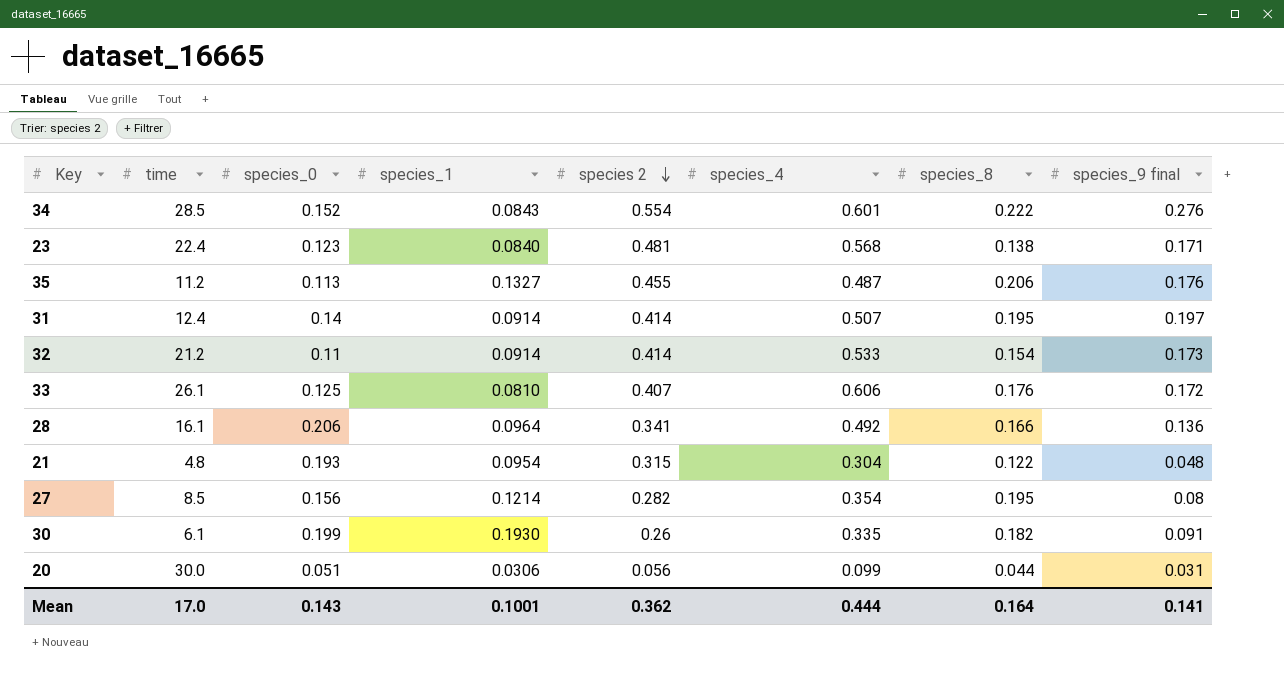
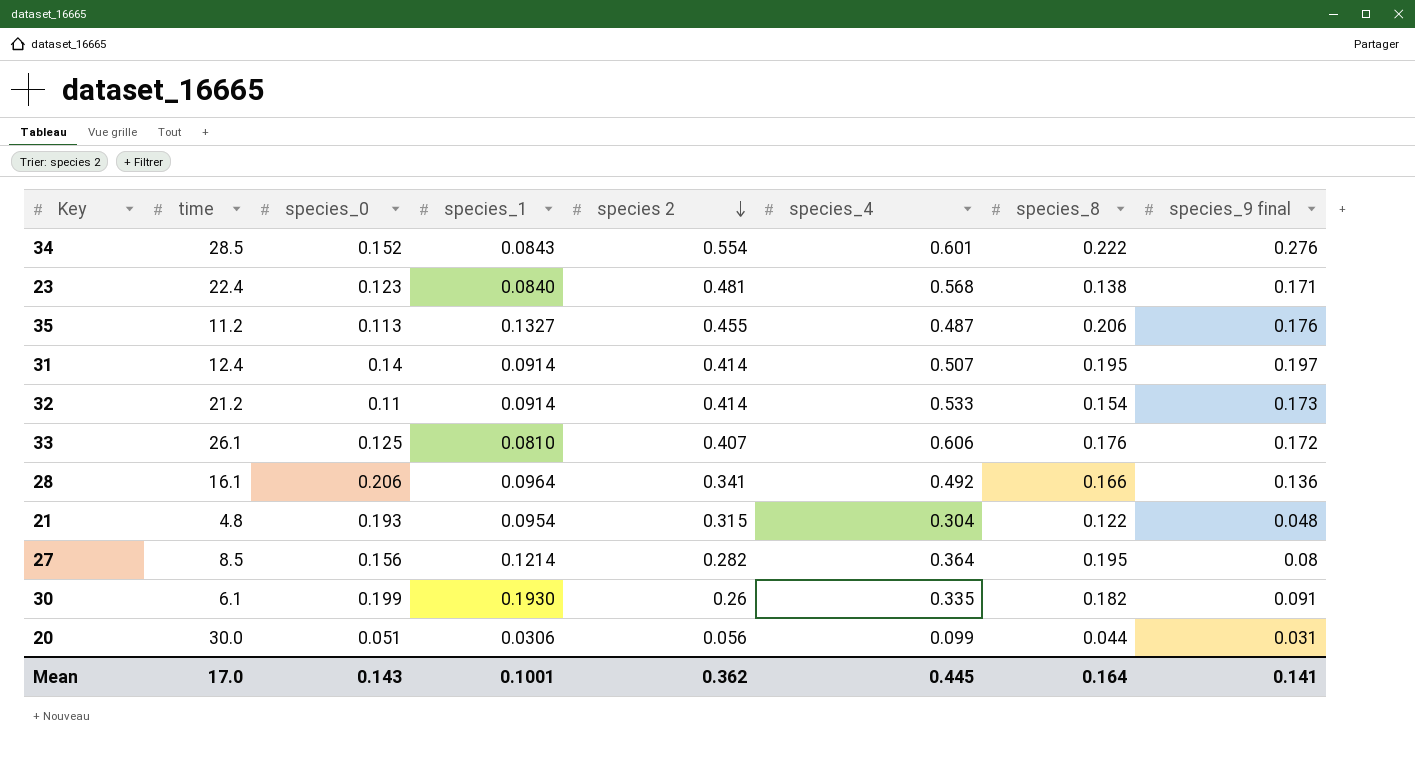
27 | species_4: 0.354 -> 0.364
Mean | species_4: 0.444 -> 0.445

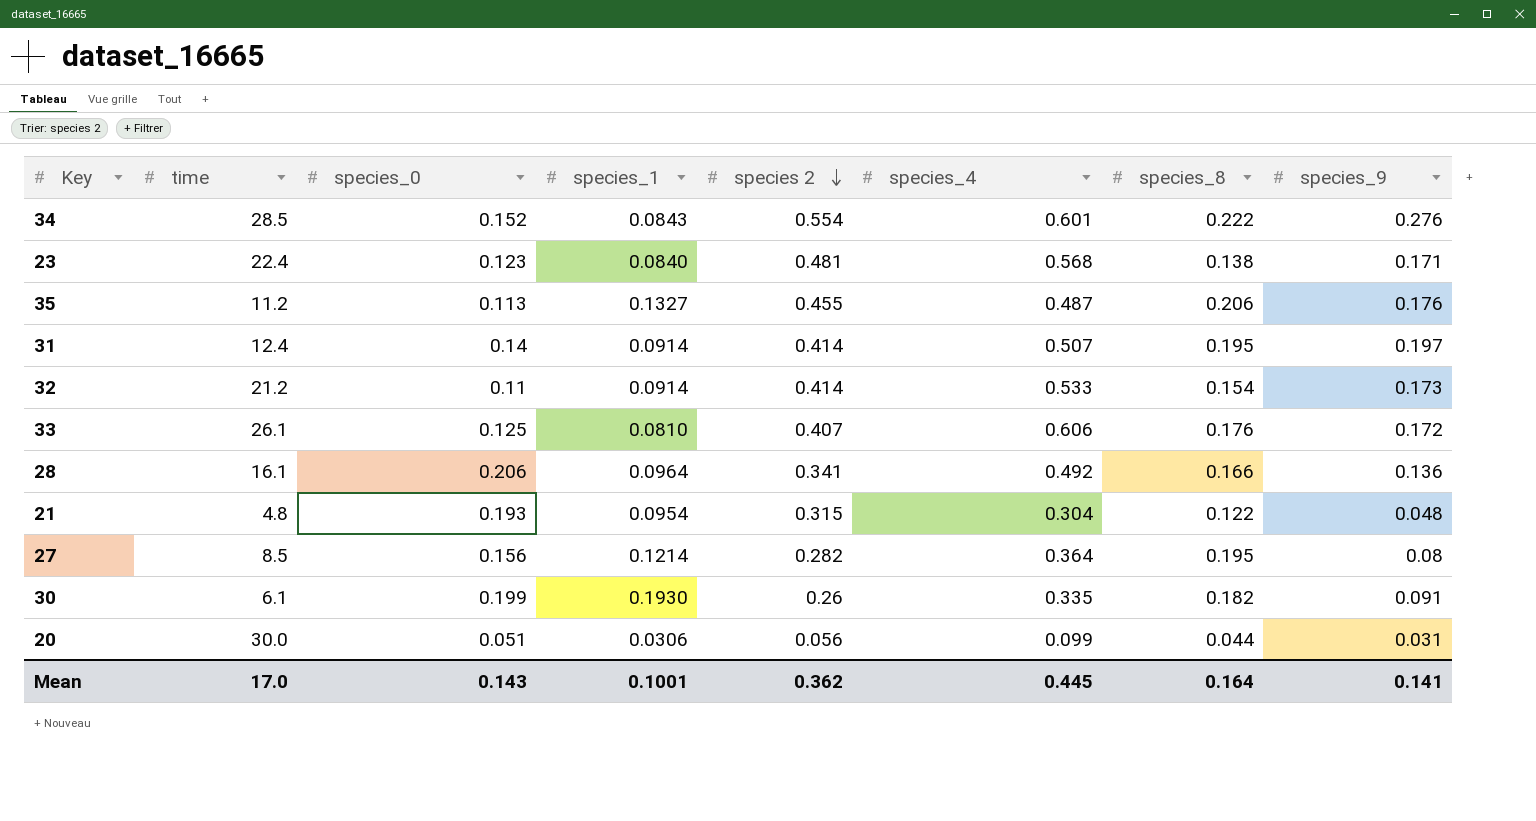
column name: species_9 final -> species_9

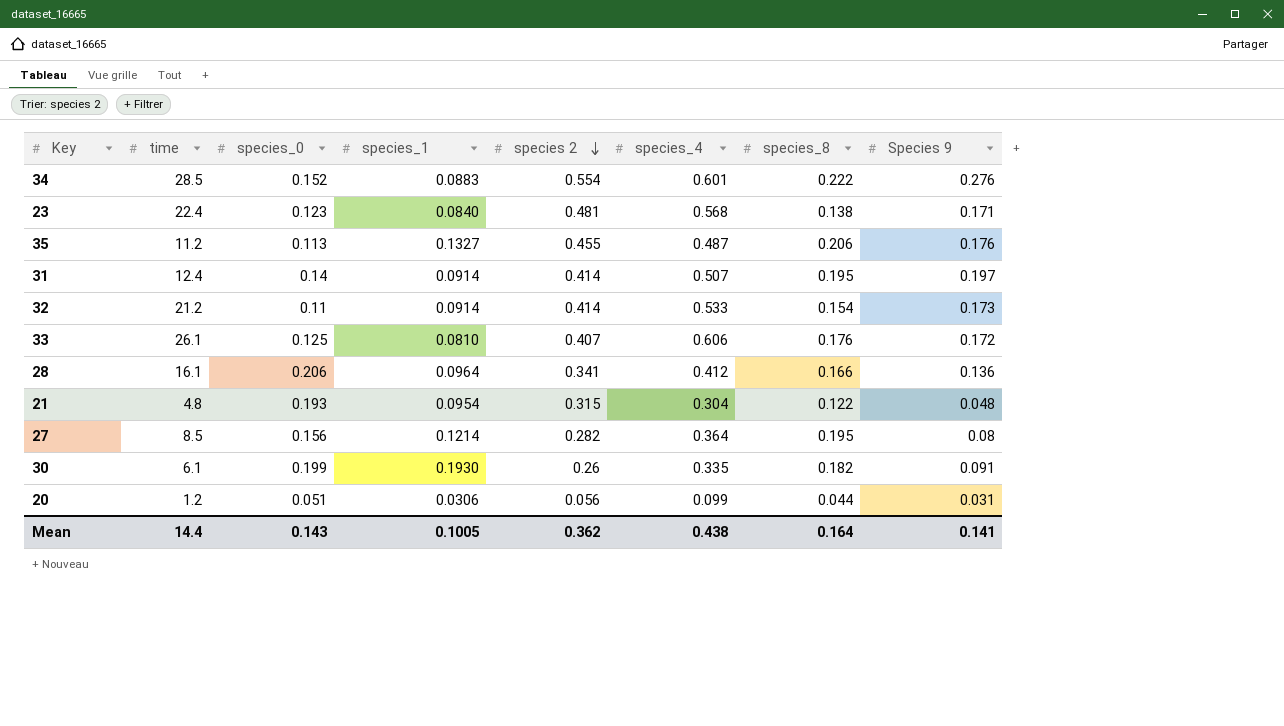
column name: species_9 -> Species 9
34 | species_1: 0.0843 -> 0.0883
28 | species_4: 0.492 -> 0.412
20 | time: 30.0 -> 1.2
Mean | time: 17.0 -> 14.4
Mean | species_1: 0.1001 -> 0.1005
Mean | species_4: 0.445 -> 0.438

